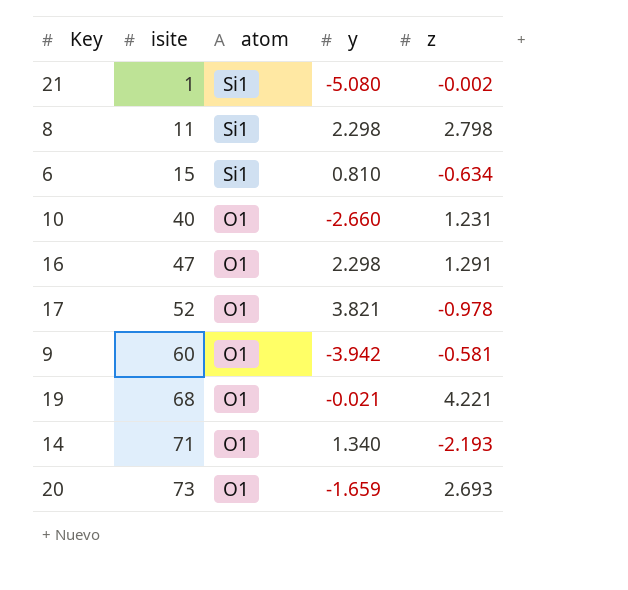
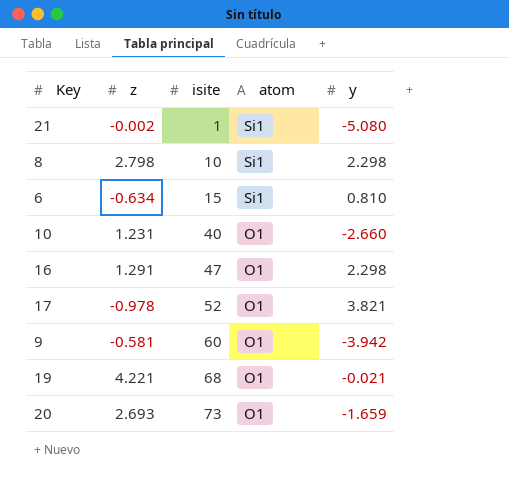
column z | position: 5 -> 2
row 14: 71 | O1 | 1.340 | -2.193 -> none
8 | isite: 11 -> 10

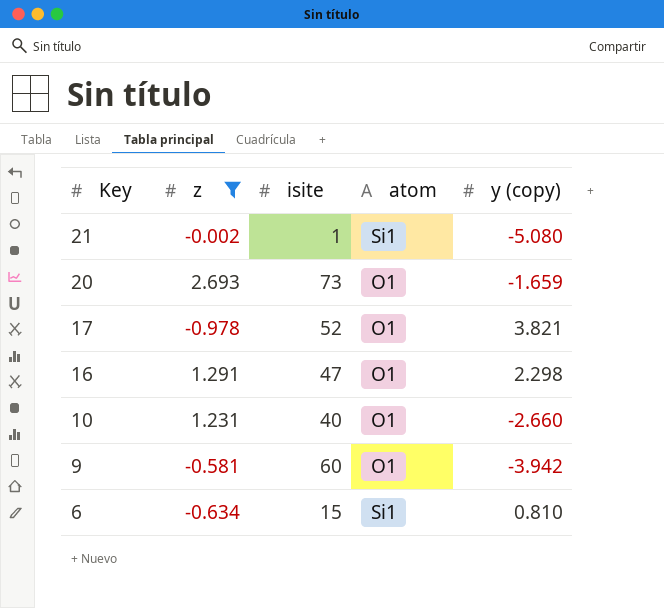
filter: none -> z <= 2.693
row order: isite ascending -> Key descending
column name: y -> y (copy)

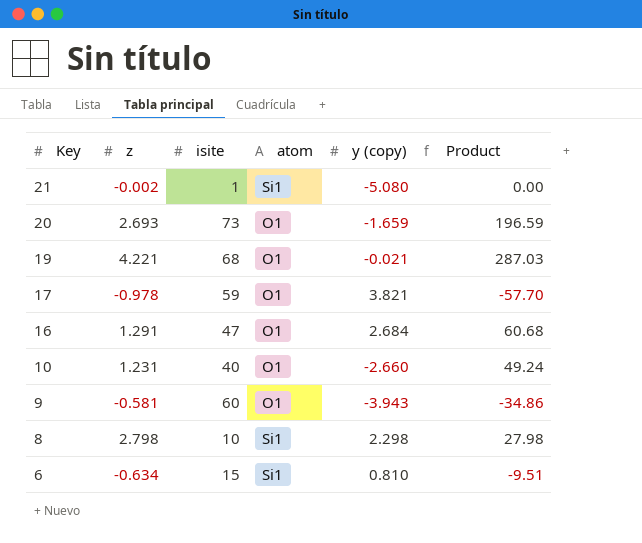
filter: z <= 2.693 -> none
column Product | formula: none -> [z] * [isite]
17 | isite: 52 -> 59
16 | y (copy): 2.298 -> 2.684
9 | y (copy): -3.942 -> -3.943

